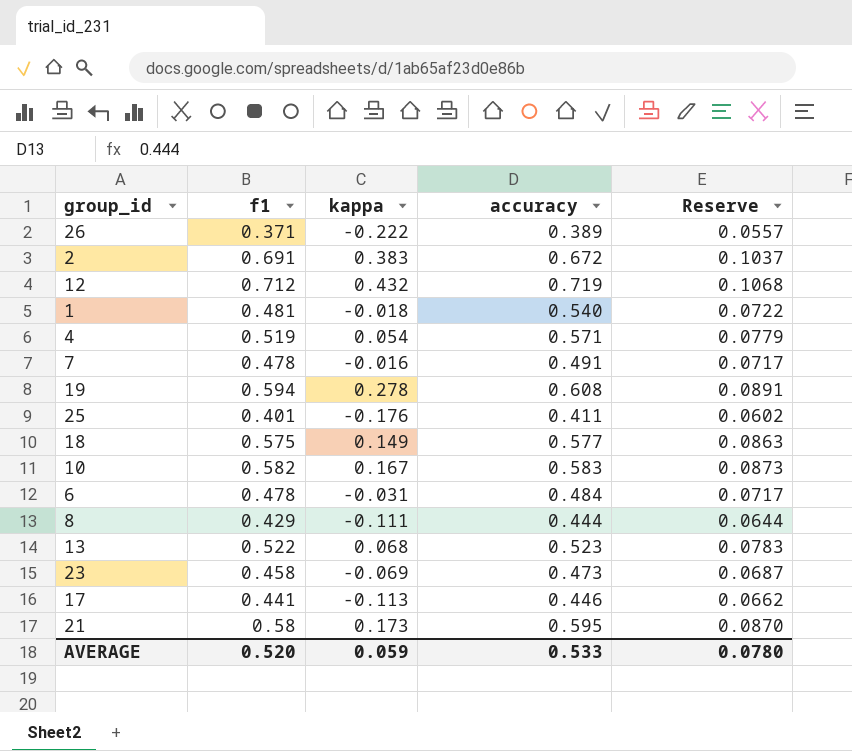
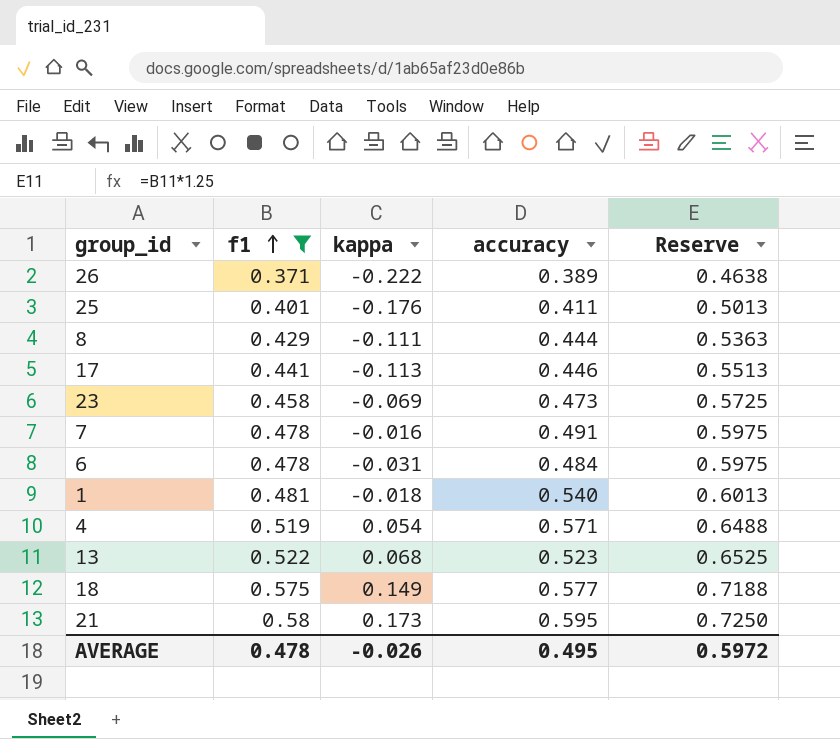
filter: none -> f1 <= 0.58
row order: none -> f1 ascending
column Reserve | formula: [f1] * 0.15 -> [f1] * 1.25
AVERAGE | f1: 0.520 -> 0.478
AVERAGE | kappa: 0.059 -> -0.026
AVERAGE | accuracy: 0.533 -> 0.495
AVERAGE | Reserve: 0.0780 -> 0.5972

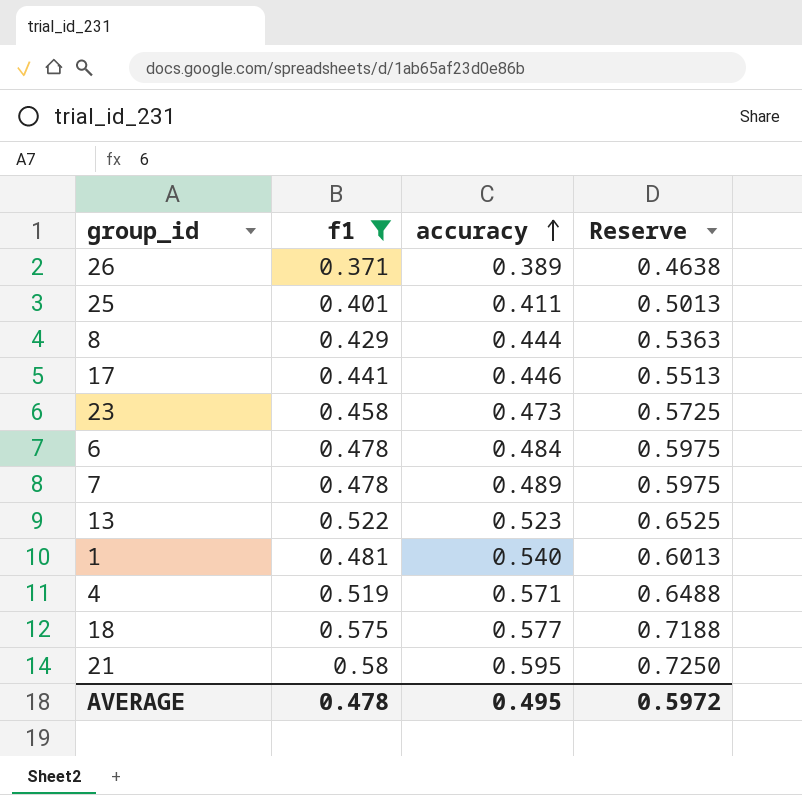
row order: f1 ascending -> accuracy ascending
column kappa | position: 3 -> none
7 | accuracy: 0.491 -> 0.489

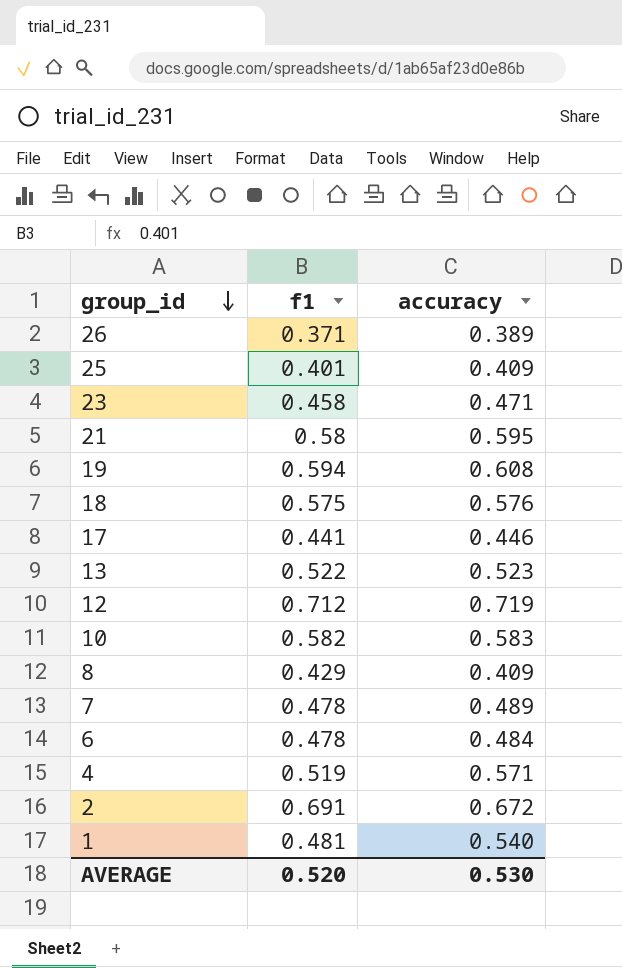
filter: f1 <= 0.58 -> none
row order: accuracy ascending -> group_id descending
column Reserve | formula: [f1] * 1.25 -> none
25 | accuracy: 0.411 -> 0.409
23 | accuracy: 0.473 -> 0.471
18 | accuracy: 0.577 -> 0.576
8 | accuracy: 0.444 -> 0.409
AVERAGE | f1: 0.478 -> 0.520
AVERAGE | accuracy: 0.495 -> 0.530

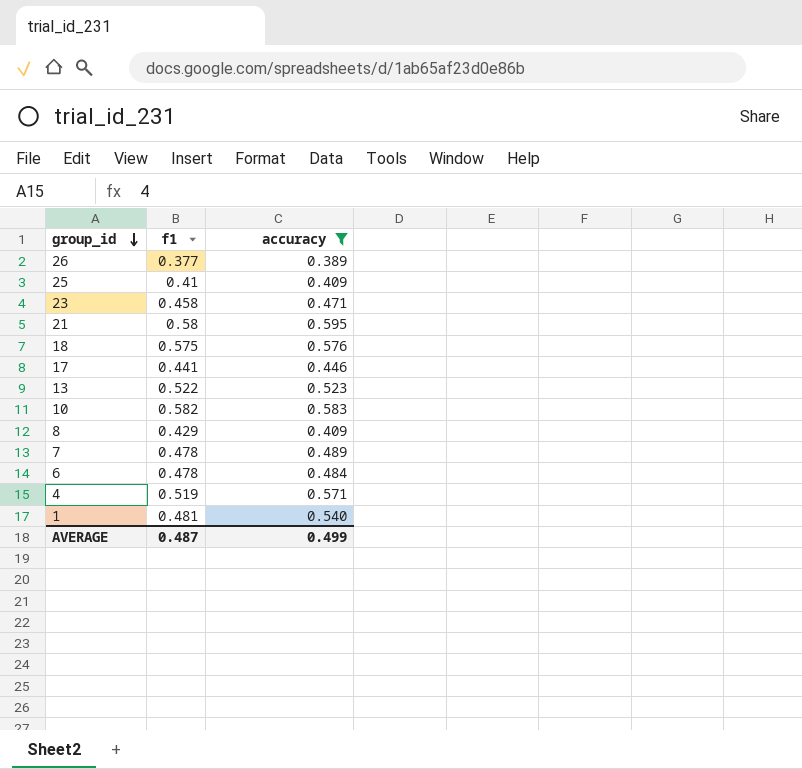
filter: none -> accuracy <= 0.595
26 | f1: 0.371 -> 0.377
25 | f1: 0.401 -> 0.41
AVERAGE | f1: 0.520 -> 0.487
AVERAGE | accuracy: 0.530 -> 0.499

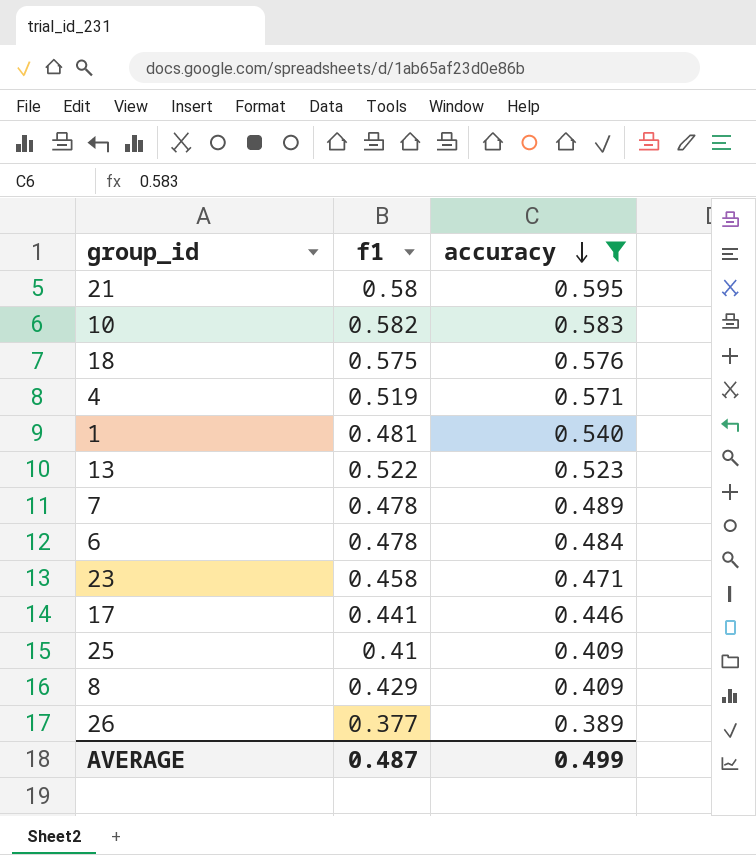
row order: group_id descending -> accuracy descending

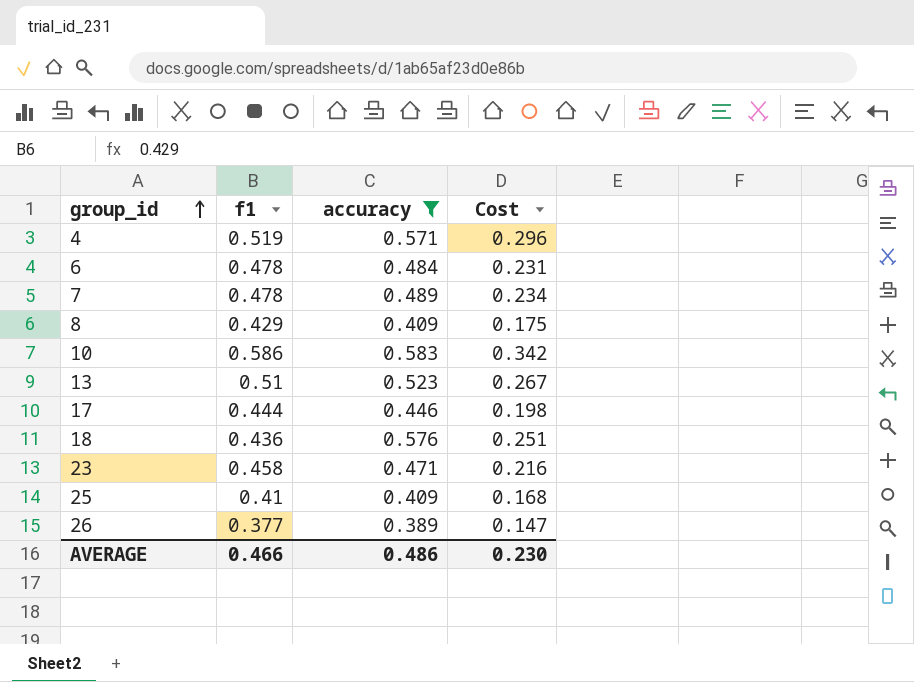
row order: accuracy descending -> group_id ascending
column Cost | formula: none -> [f1] * [accuracy]
row 21: 0.58 | 0.595 -> none
row 1: 0.481 | 0.540 -> none
10 | f1: 0.582 -> 0.586
13 | f1: 0.522 -> 0.51
17 | f1: 0.441 -> 0.444
18 | f1: 0.575 -> 0.436
AVERAGE | f1: 0.487 -> 0.466
AVERAGE | accuracy: 0.499 -> 0.486

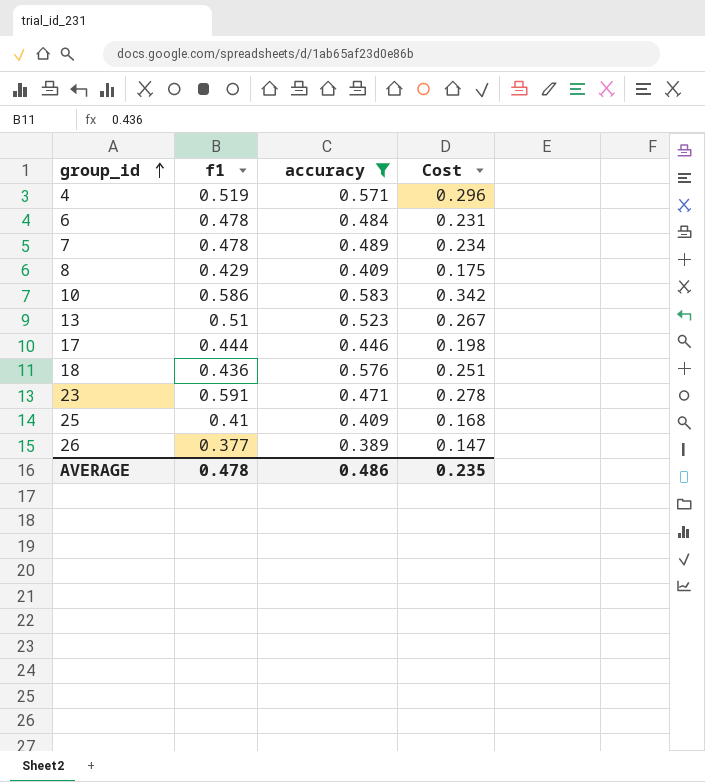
23 | f1: 0.458 -> 0.591
23 | Cost: 0.216 -> 0.278
AVERAGE | f1: 0.466 -> 0.478
AVERAGE | Cost: 0.230 -> 0.235

